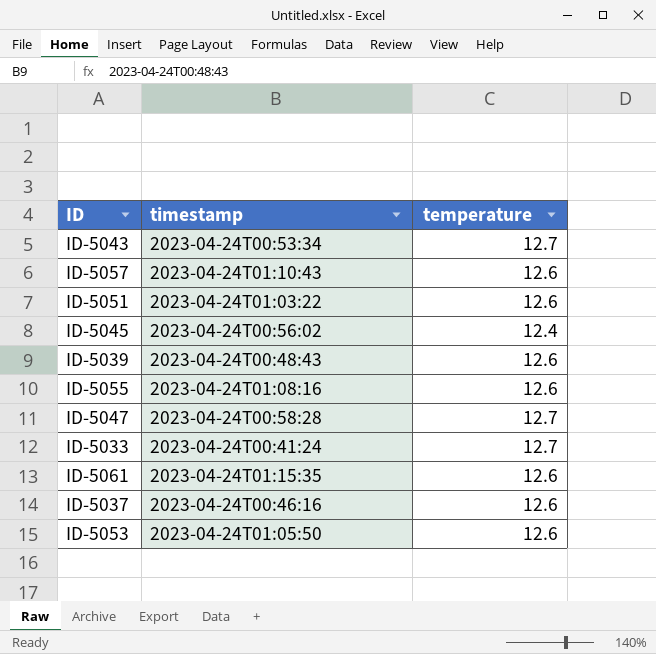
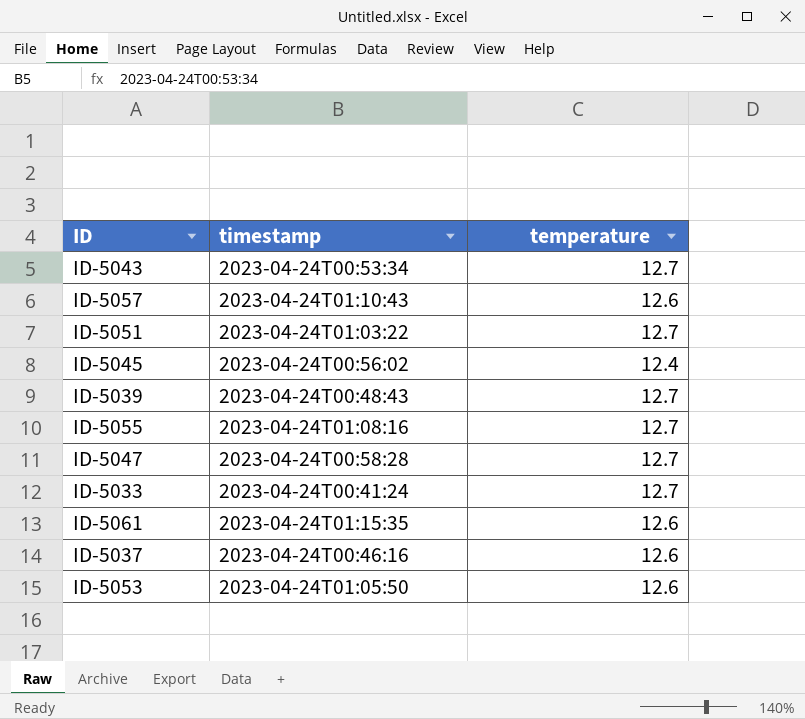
ID-5051 | temperature: 12.6 -> 12.7
ID-5039 | temperature: 12.6 -> 12.7
ID-5055 | temperature: 12.6 -> 12.7

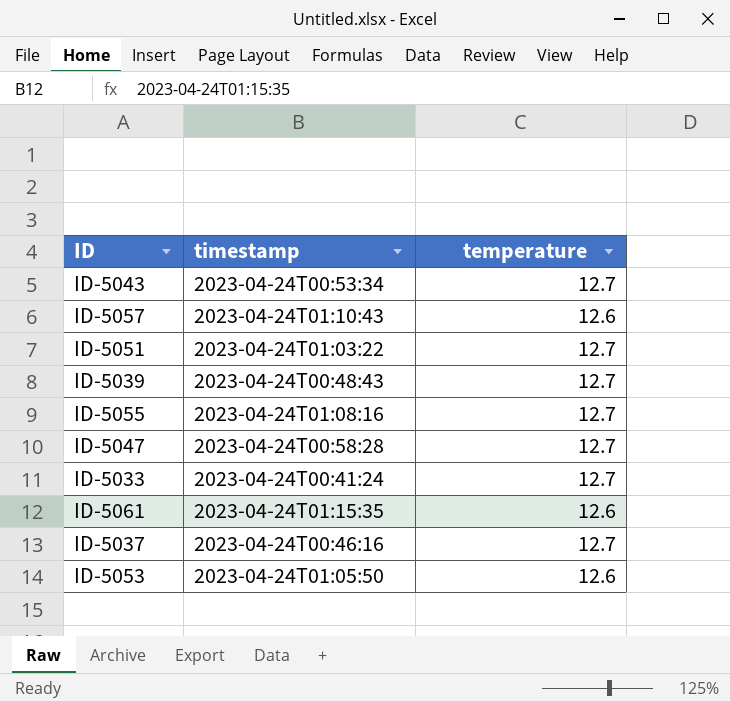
row ID-5045: 2023-04-24T00:56:02 | 12.4 -> none
ID-5037 | temperature: 12.6 -> 12.7

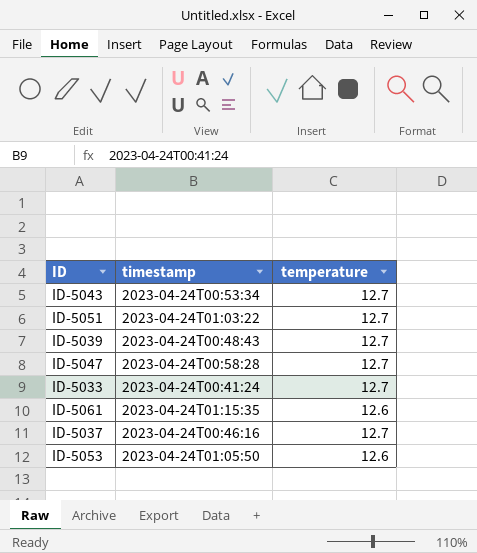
row ID-5057: 2023-04-24T01:10:43 | 12.6 -> none
row ID-5055: 2023-04-24T01:08:16 | 12.7 -> none

